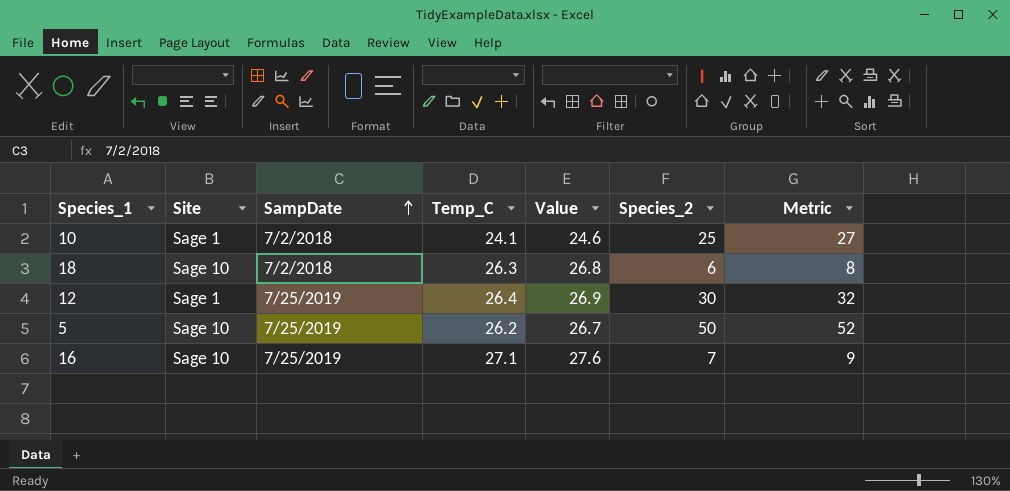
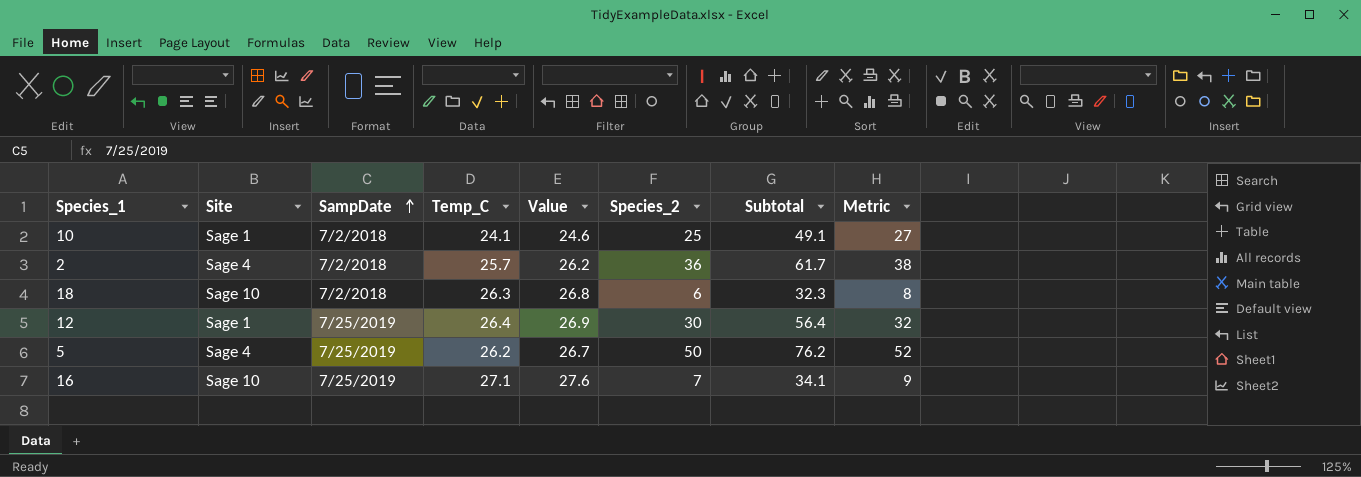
column Subtotal | formula: none -> [Temp_C] + [Species_2]
row 2: none -> Sage 4 | 7/2/2018 | 25.7 | 26.2 | 36 | 61.7 | 38
5 | Site: Sage 10 -> Sage 4

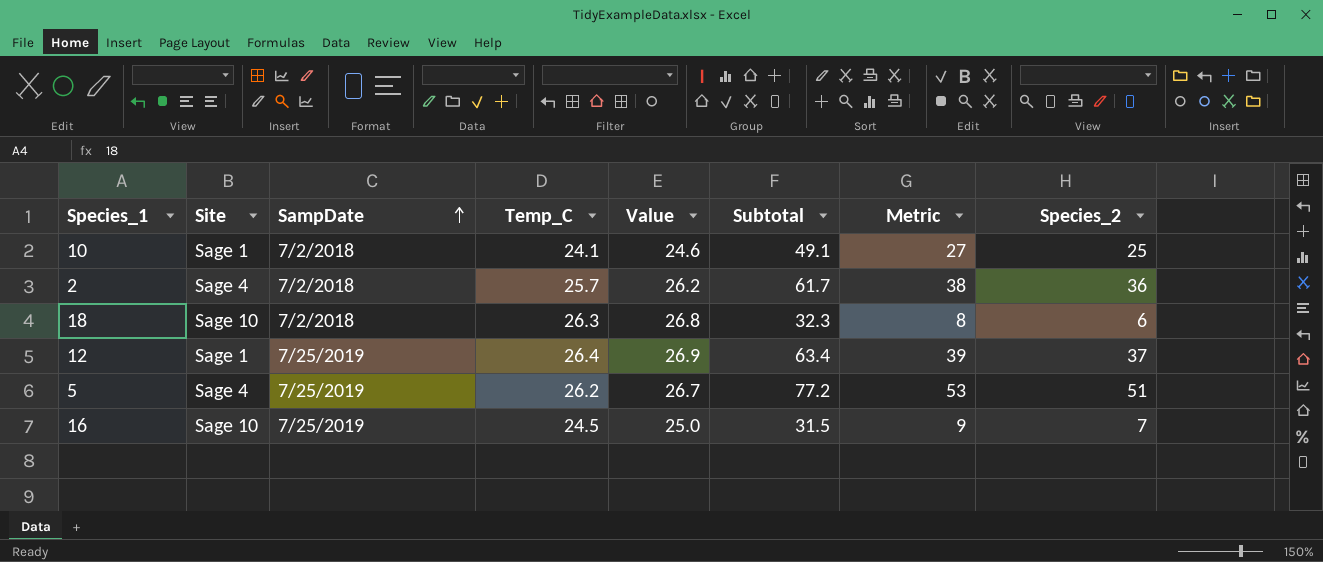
column Species_2 | position: 6 -> 8
12 | Subtotal: 56.4 -> 63.4
12 | Metric: 32 -> 39
12 | Species_2: 30 -> 37
5 | Subtotal: 76.2 -> 77.2
5 | Metric: 52 -> 53
5 | Species_2: 50 -> 51
16 | Temp_C: 27.1 -> 24.5
16 | Value: 27.6 -> 25.0
16 | Subtotal: 34.1 -> 31.5

